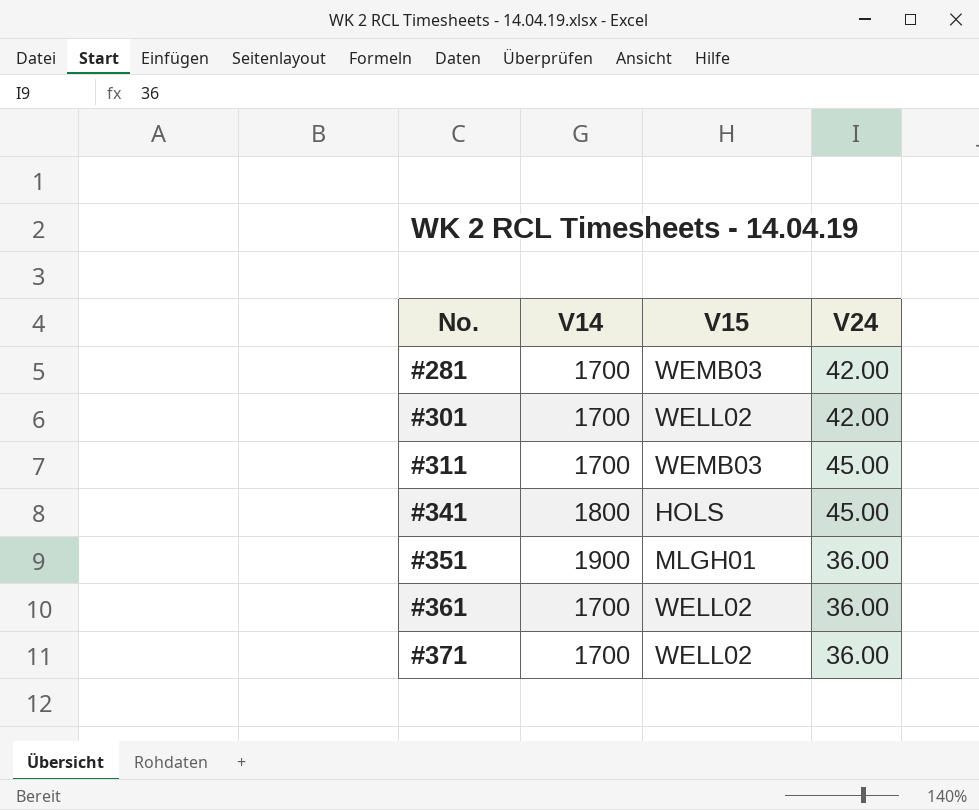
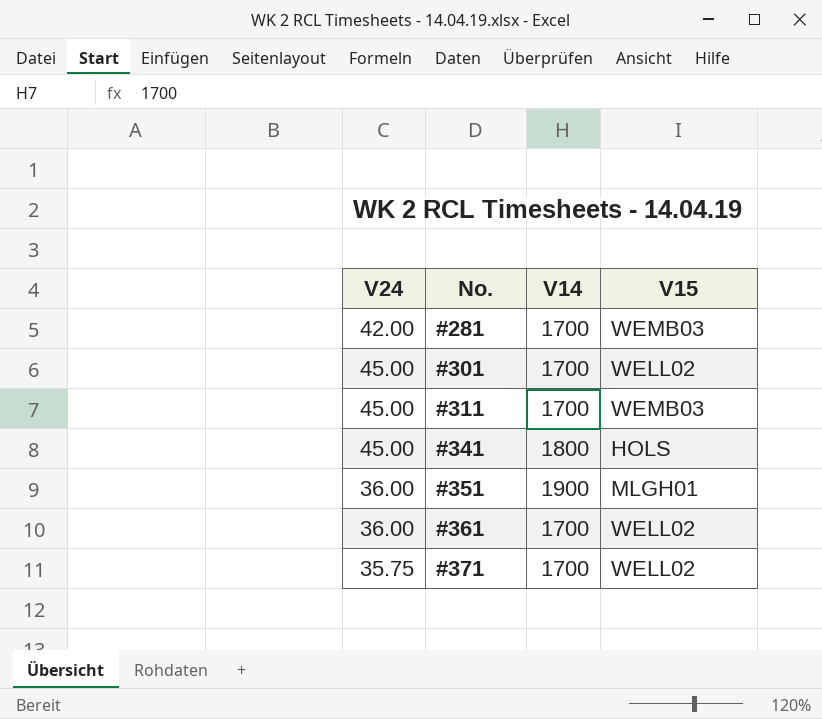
column V24 | position: 4 -> 1
#301 | V24: 42.00 -> 45.00
#371 | V24: 36.00 -> 35.75

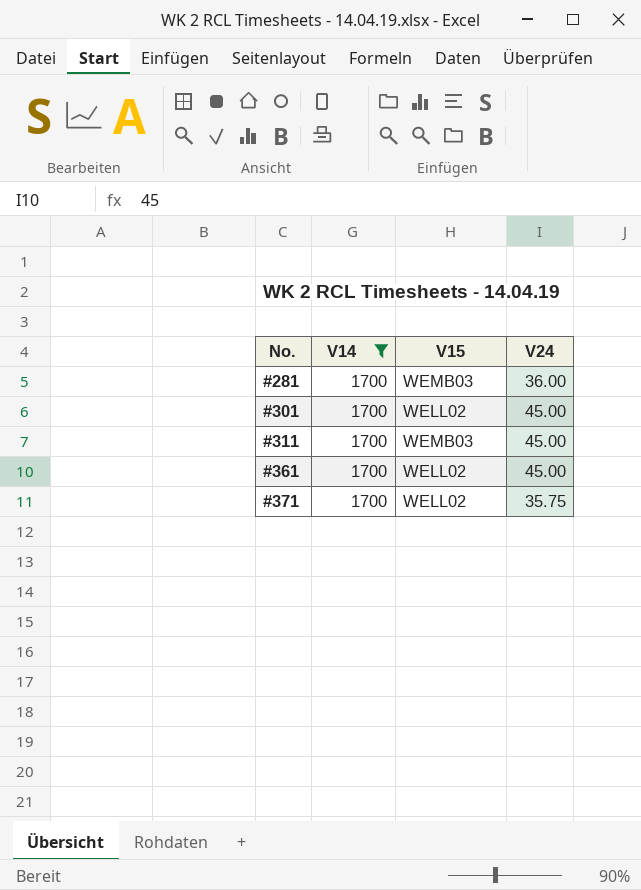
filter: none -> V14 = 1700
column V24 | position: 1 -> 4
#281 | V24: 42.00 -> 36.00
#361 | V24: 36.00 -> 45.00

